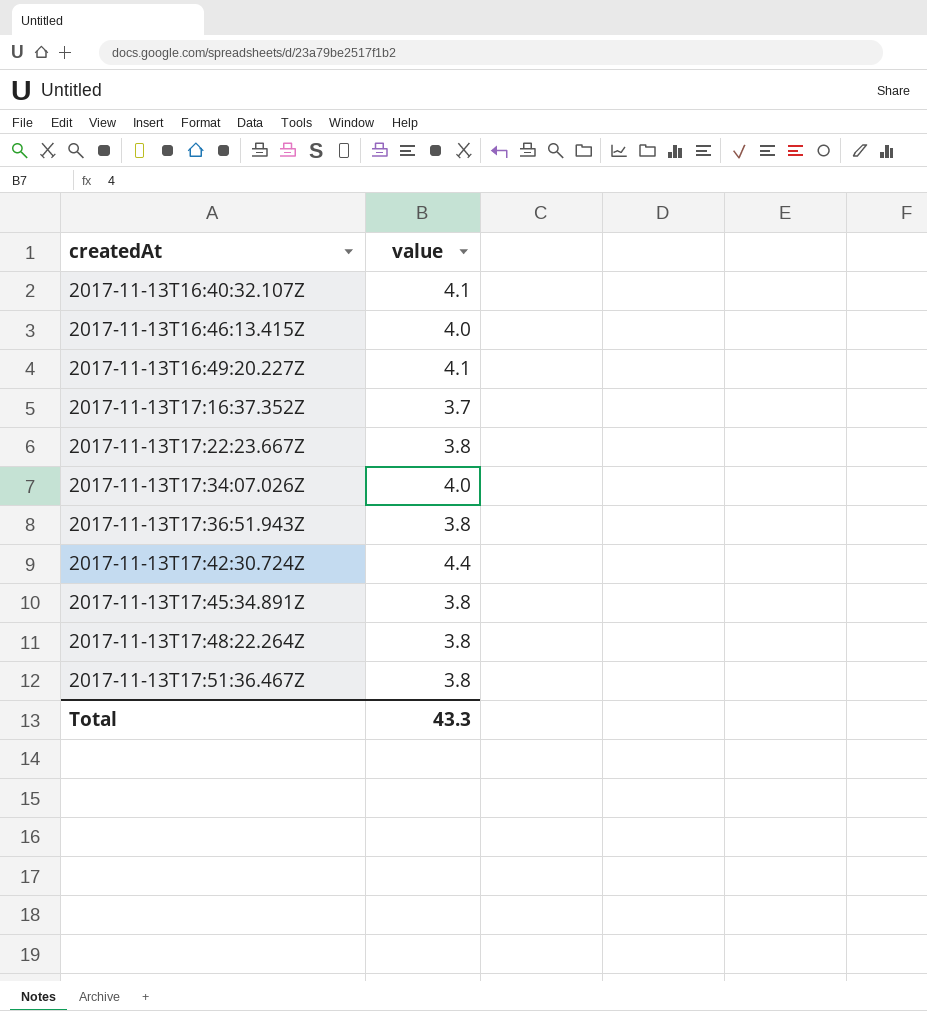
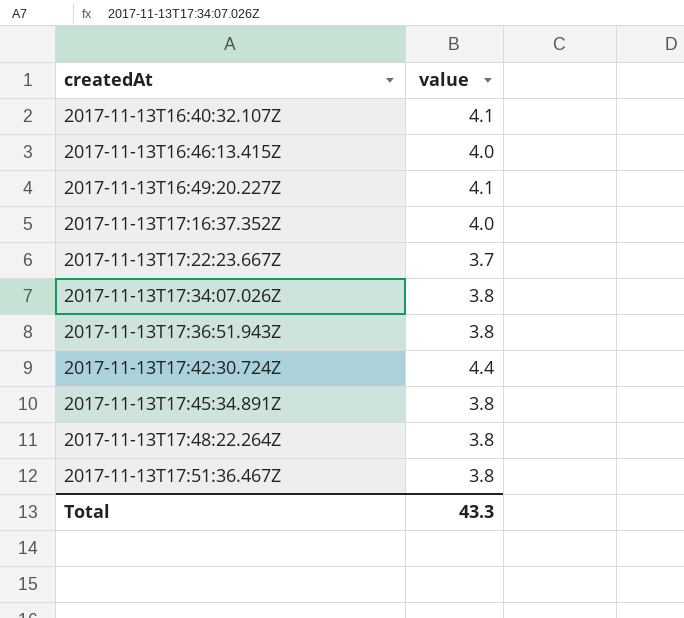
2017-11-13T17:16:37.352Z | value: 3.7 -> 4.0
2017-11-13T17:22:23.667Z | value: 3.8 -> 3.7
2017-11-13T17:34:07.026Z | value: 4.0 -> 3.8

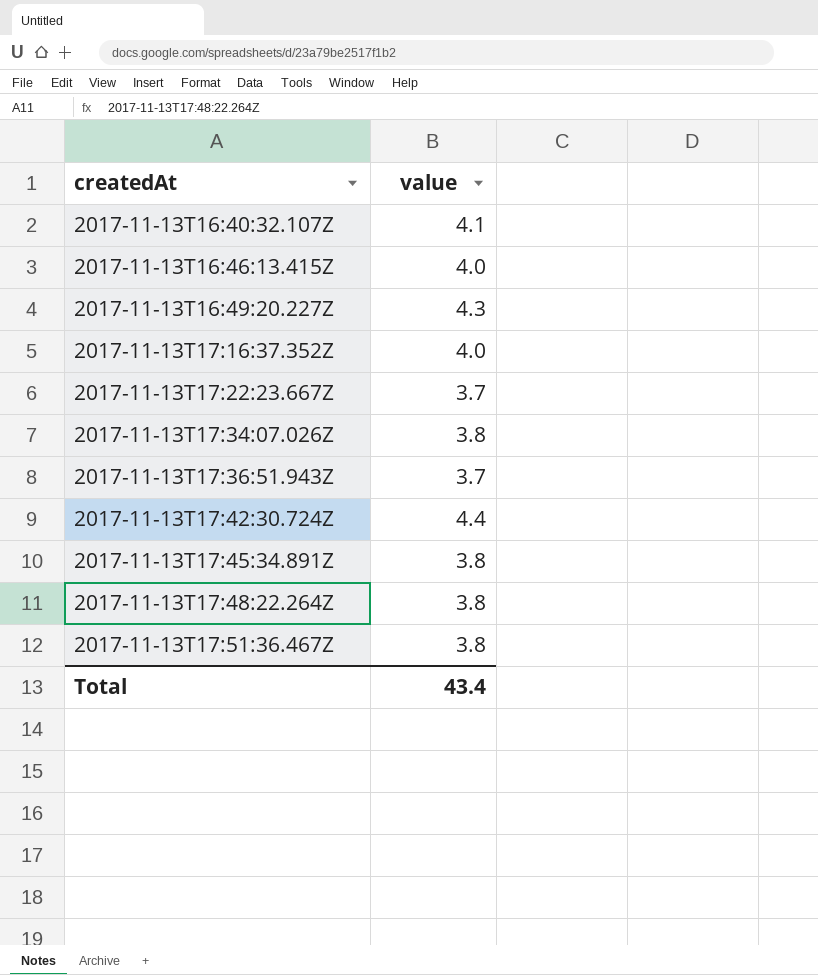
2017-11-13T16:49:20.227Z | value: 4.1 -> 4.3
2017-11-13T17:36:51.943Z | value: 3.8 -> 3.7
Total | value: 43.3 -> 43.4

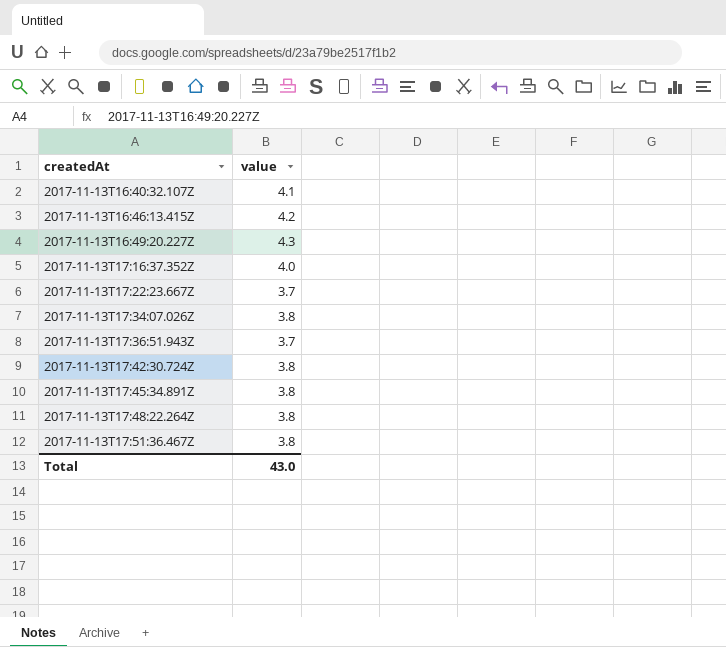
2017-11-13T16:46:13.415Z | value: 4.0 -> 4.2
2017-11-13T17:42:30.724Z | value: 4.4 -> 3.8
Total | value: 43.4 -> 43.0

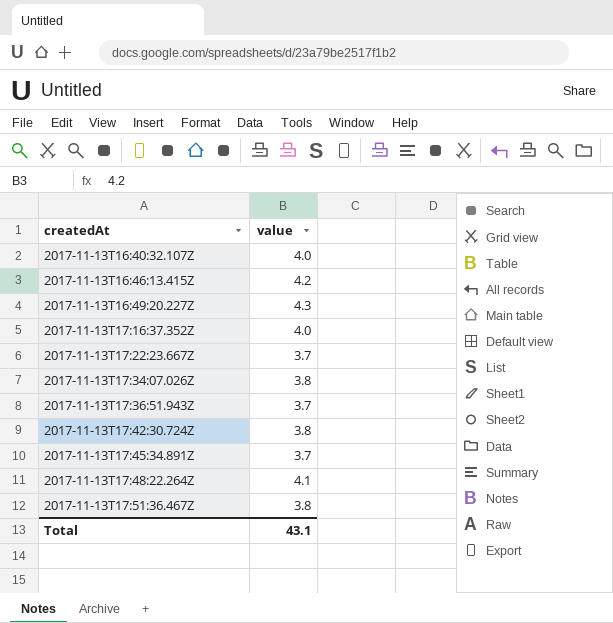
2017-11-13T16:40:32.107Z | value: 4.1 -> 4.0
2017-11-13T17:45:34.891Z | value: 3.8 -> 3.7
2017-11-13T17:48:22.264Z | value: 3.8 -> 4.1
Total | value: 43.0 -> 43.1

